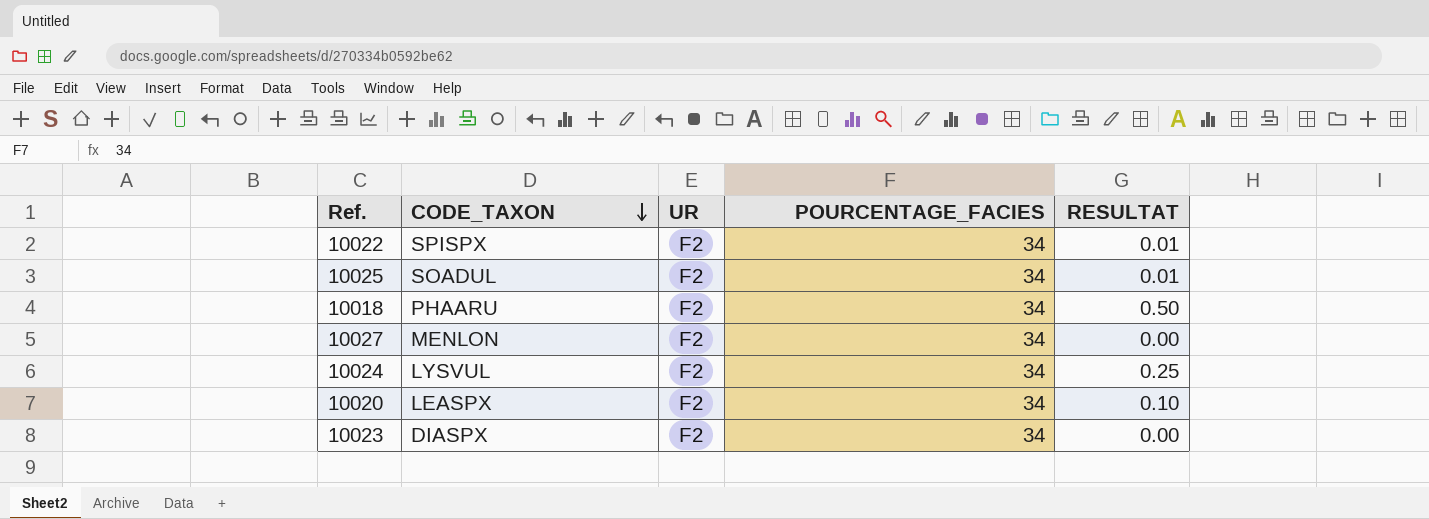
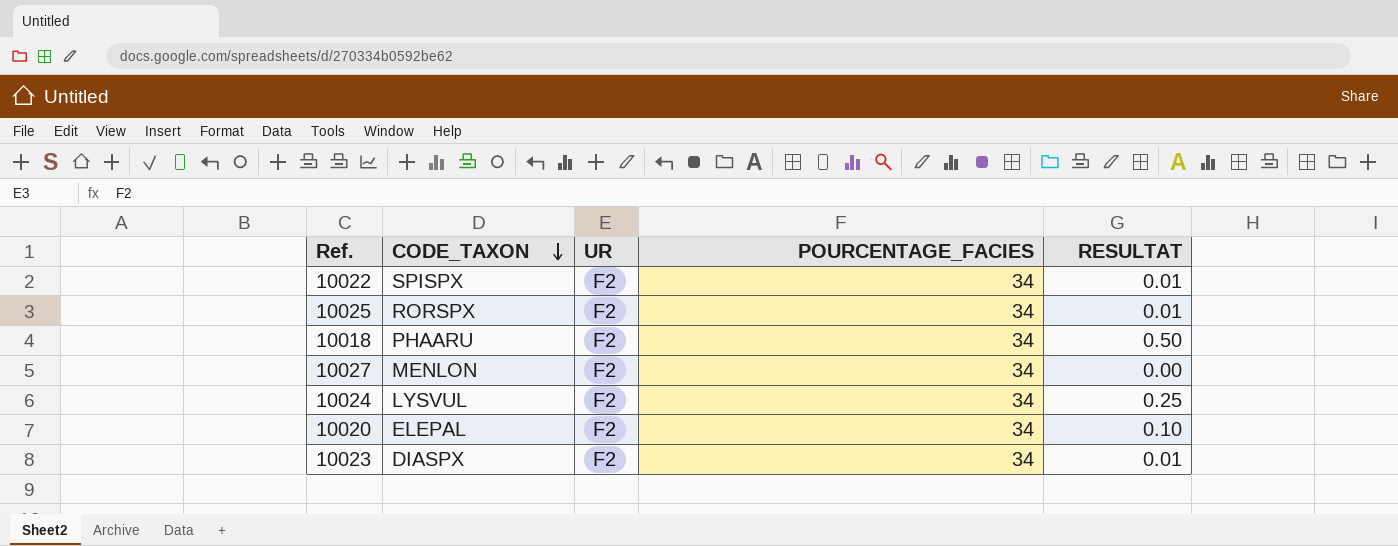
10025 | CODE_TAXON: SOADUL -> RORSPX
10020 | CODE_TAXON: LEASPX -> ELEPAL
10023 | RESULTAT: 0.00 -> 0.01

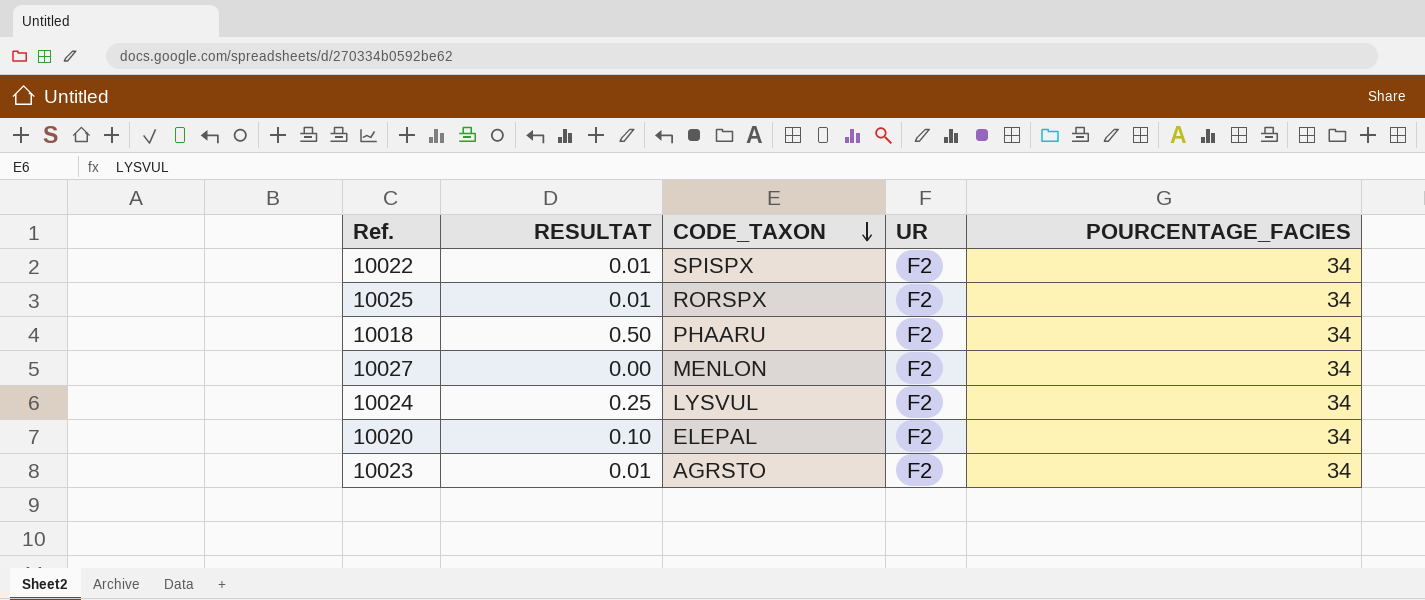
column RESULTAT | position: 5 -> 2
10023 | CODE_TAXON: DIASPX -> AGRSTO

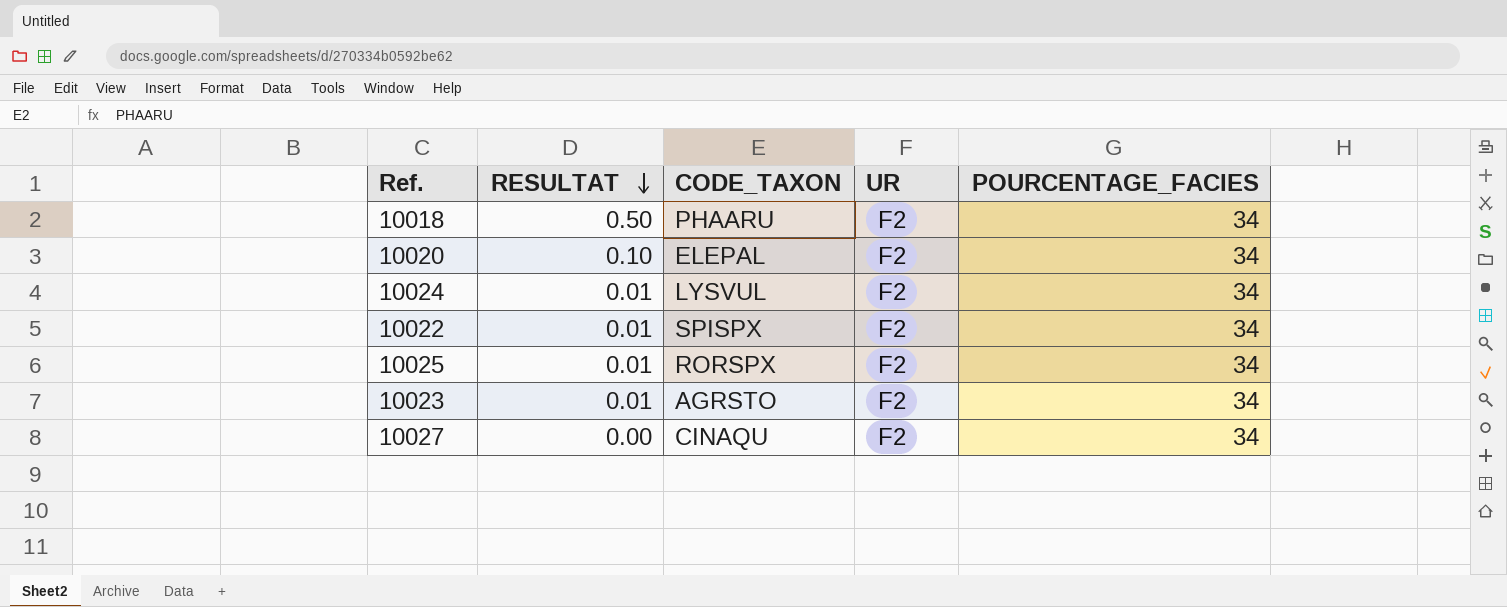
row order: CODE_TAXON descending -> RESULTAT descending
10024 | RESULTAT: 0.25 -> 0.01
10027 | CODE_TAXON: MENLON -> CINAQU

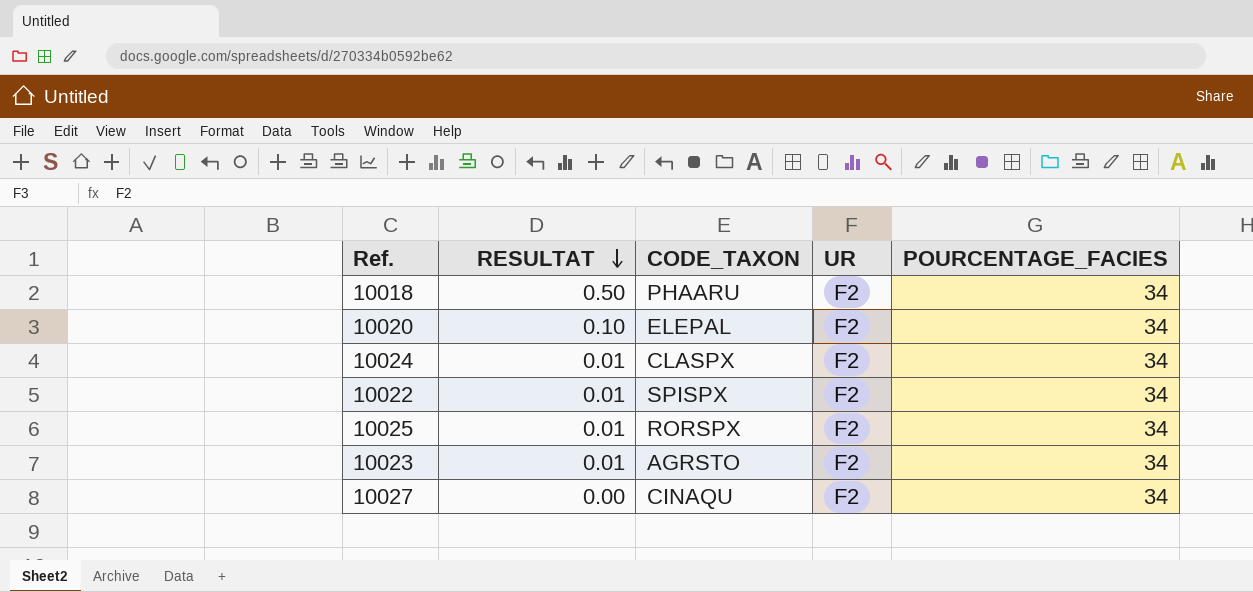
10024 | CODE_TAXON: LYSVUL -> CLASPX

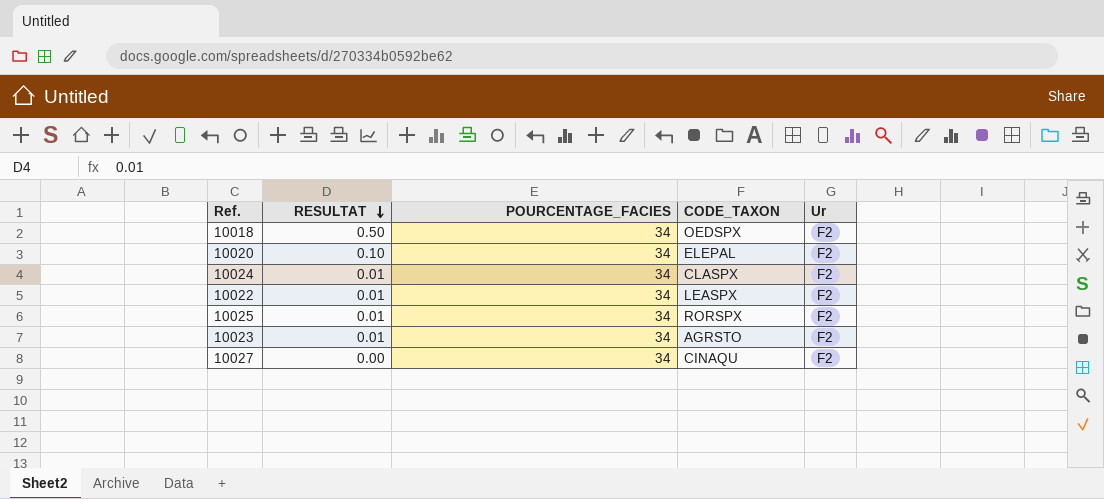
column POURCENTAGE_FACIES | position: 5 -> 3
column name: UR -> Ur
10018 | CODE_TAXON: PHAARU -> OEDSPX
10022 | CODE_TAXON: SPISPX -> LEASPX

